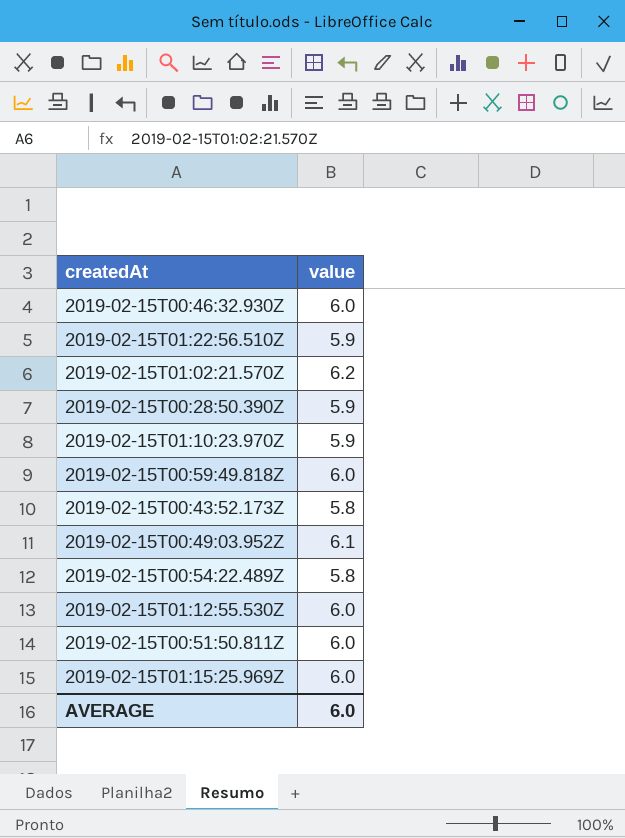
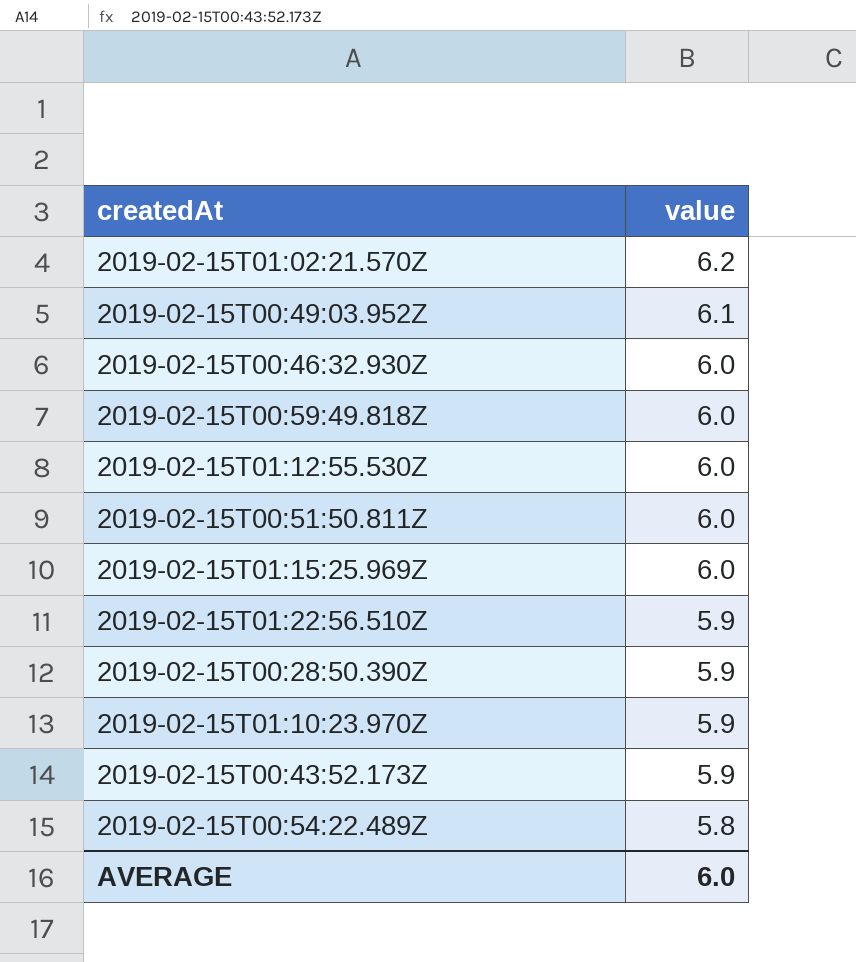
row order: none -> value descending
2019-02-15T00:43:52.173Z | value: 5.8 -> 5.9

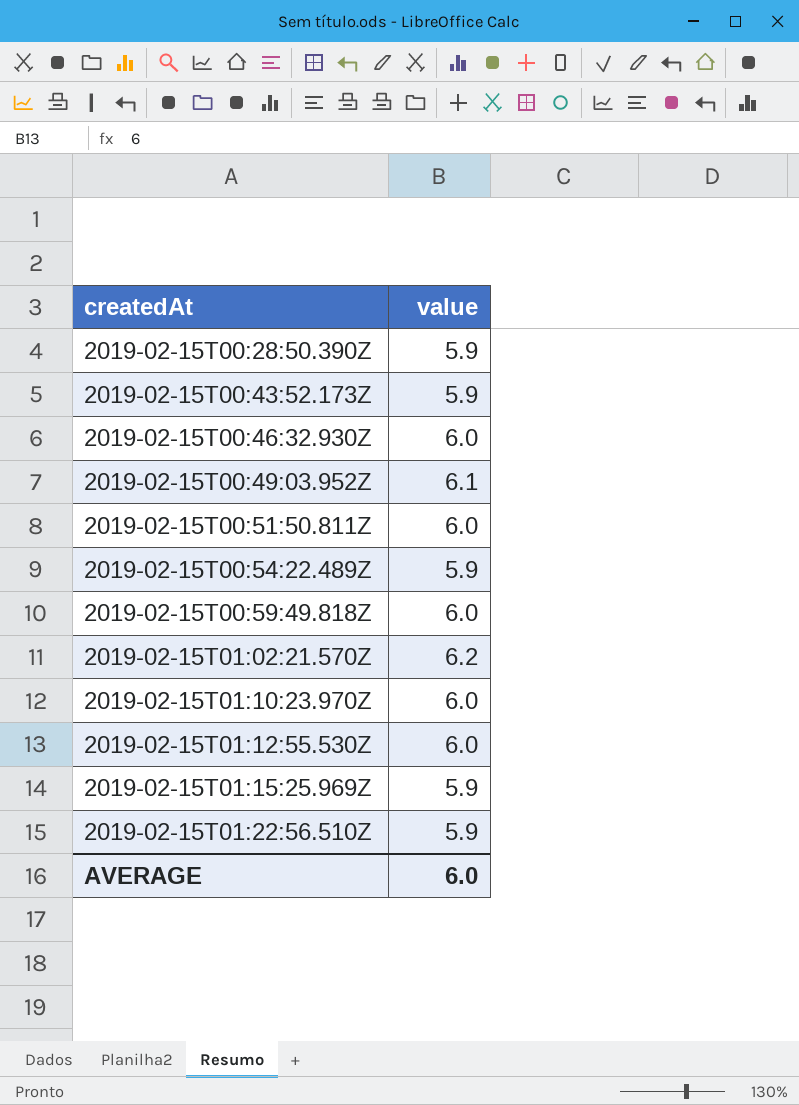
row order: value descending -> createdAt ascending
2019-02-15T00:54:22.489Z | value: 5.8 -> 5.9
2019-02-15T01:10:23.970Z | value: 5.9 -> 6.0
2019-02-15T01:15:25.969Z | value: 6.0 -> 5.9

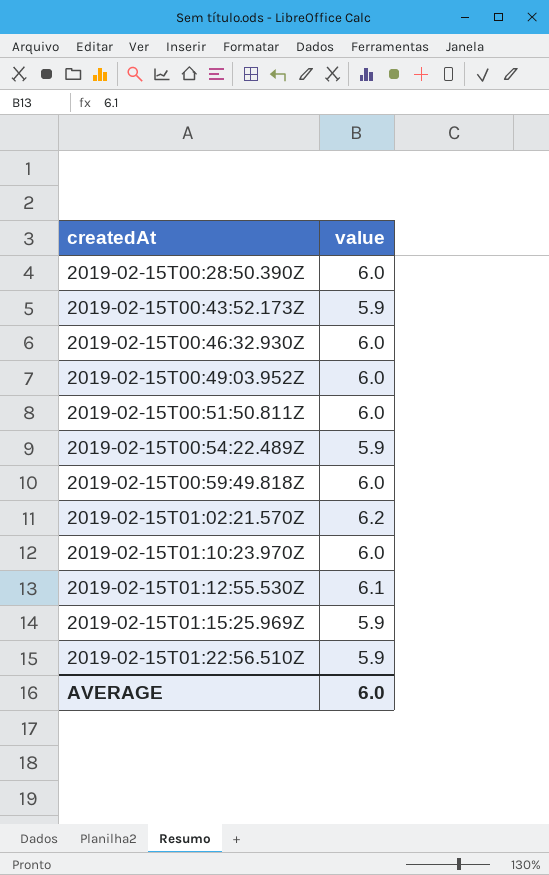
2019-02-15T00:28:50.390Z | value: 5.9 -> 6.0
2019-02-15T00:49:03.952Z | value: 6.1 -> 6.0
2019-02-15T01:12:55.530Z | value: 6.0 -> 6.1

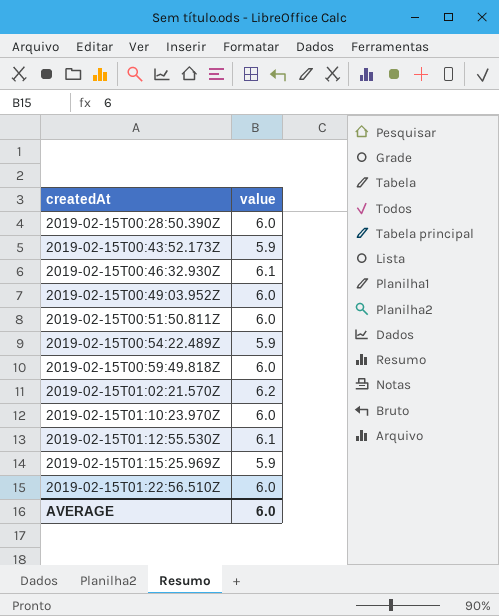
2019-02-15T00:46:32.930Z | value: 6.0 -> 6.1
2019-02-15T01:22:56.510Z | value: 5.9 -> 6.0

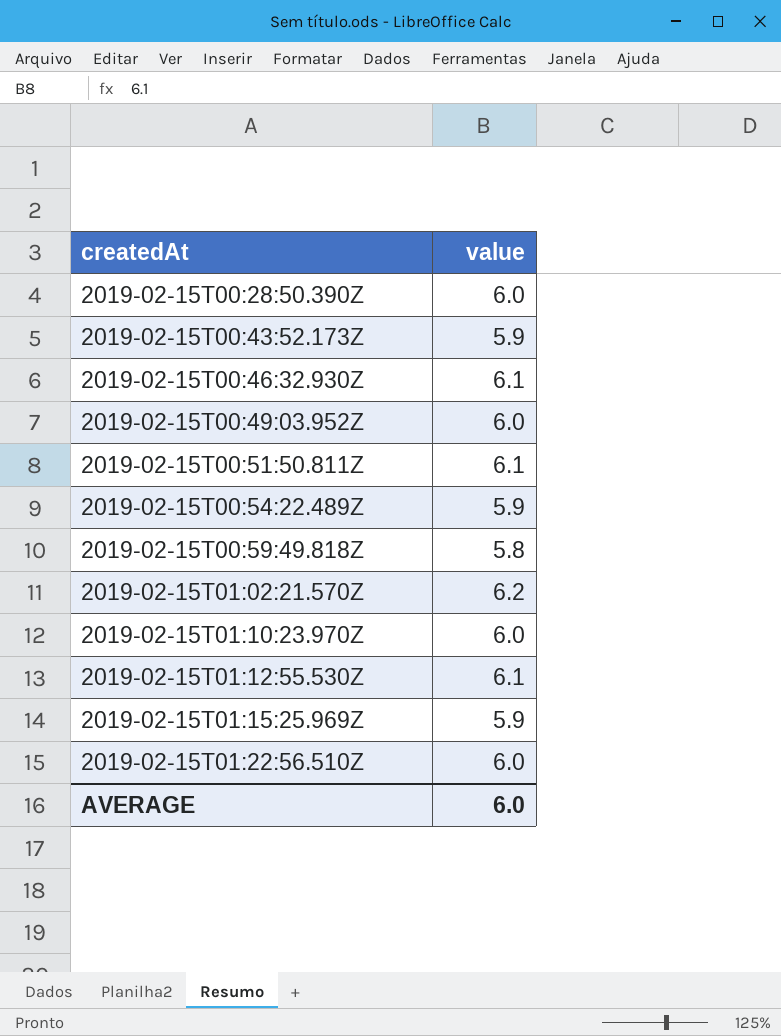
2019-02-15T00:51:50.811Z | value: 6.0 -> 6.1
2019-02-15T00:59:49.818Z | value: 6.0 -> 5.8

